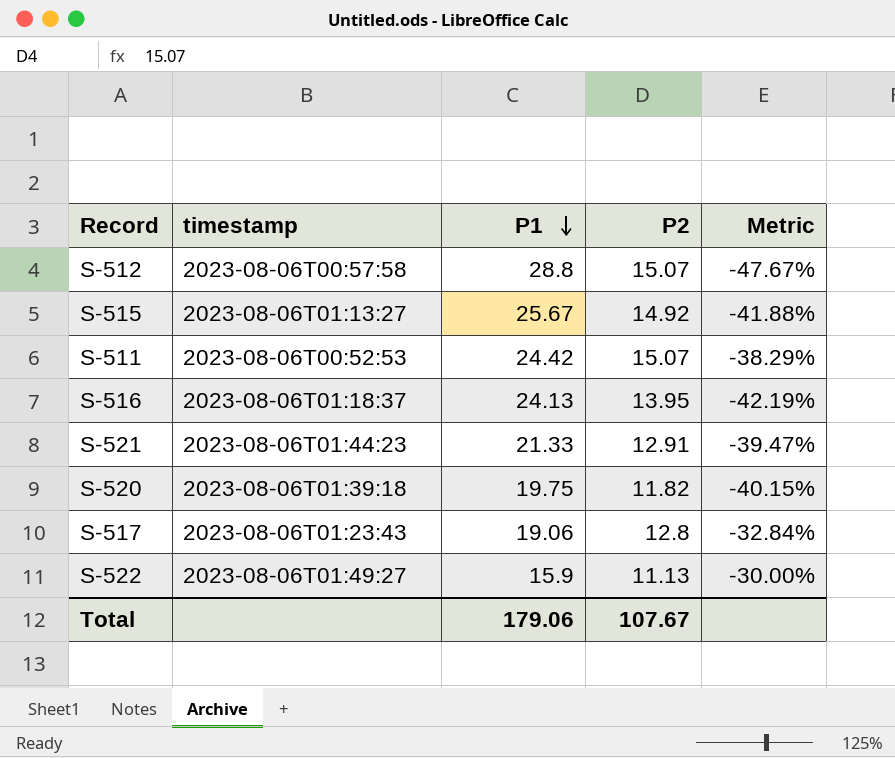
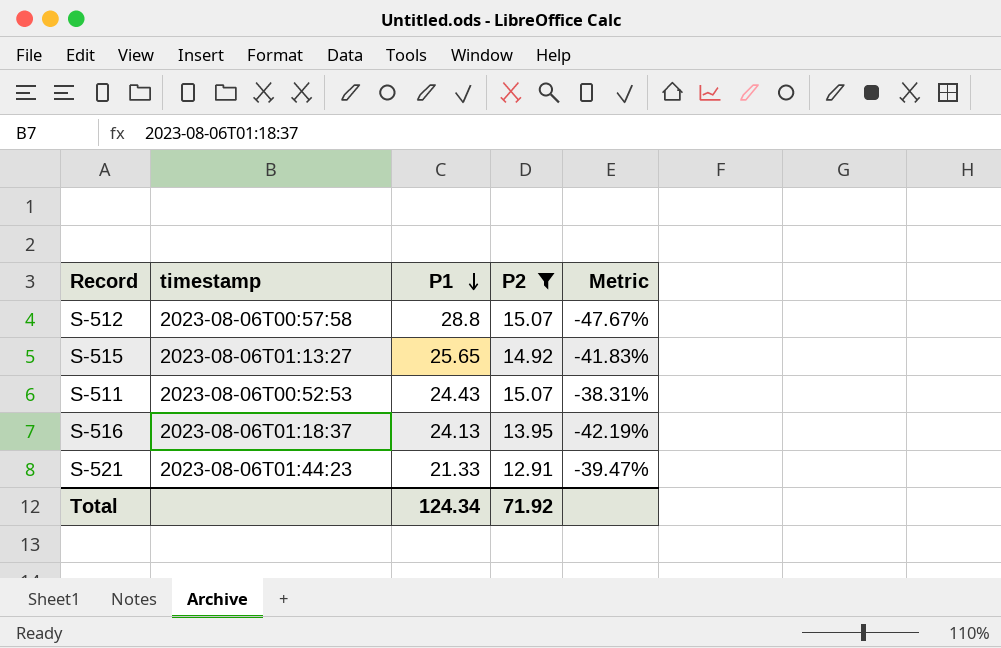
filter: none -> P2 >= 12.91
S-515 | P1: 25.67 -> 25.65
S-515 | Metric: -41.88% -> -41.83%
S-511 | P1: 24.42 -> 24.43
S-511 | Metric: -38.29% -> -38.31%
Total | P1: 179.06 -> 124.34
Total | P2: 107.67 -> 71.92

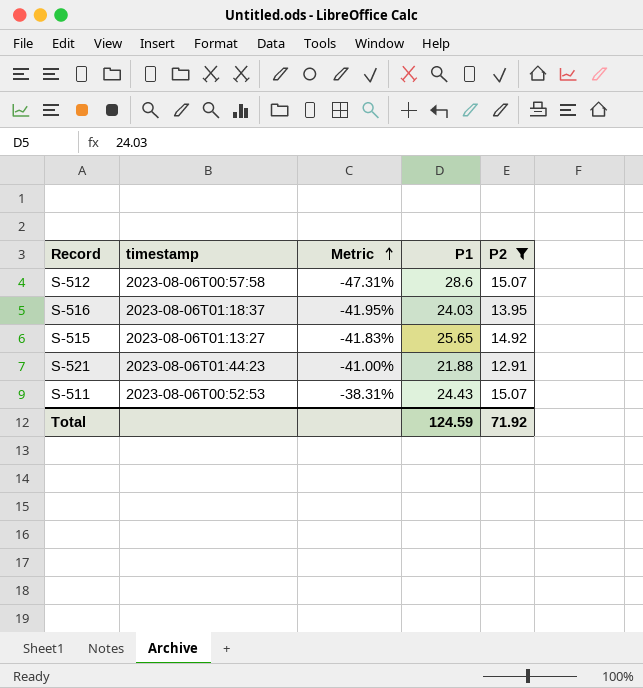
row order: P1 descending -> Metric ascending
column Metric | position: 5 -> 3
S-512 | Metric: -47.67% -> -47.31%
S-512 | P1: 28.8 -> 28.6
S-516 | Metric: -42.19% -> -41.95%
S-516 | P1: 24.13 -> 24.03
S-521 | Metric: -39.47% -> -41.00%
S-521 | P1: 21.33 -> 21.88
Total | P1: 124.34 -> 124.59

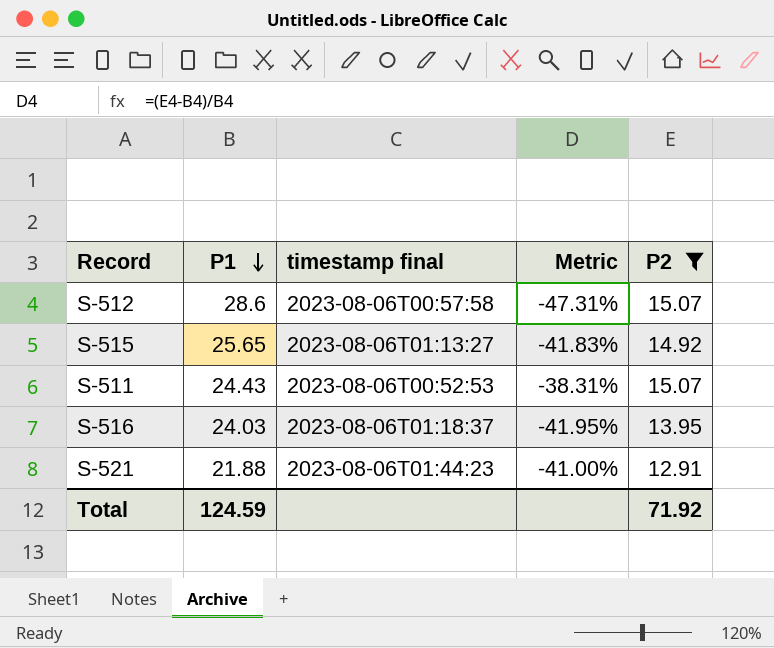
row order: Metric ascending -> P1 descending
column P1 | position: 4 -> 2
column name: timestamp -> timestamp final

